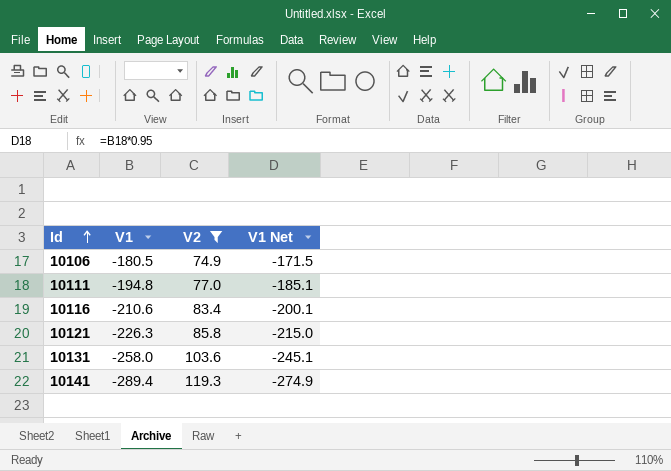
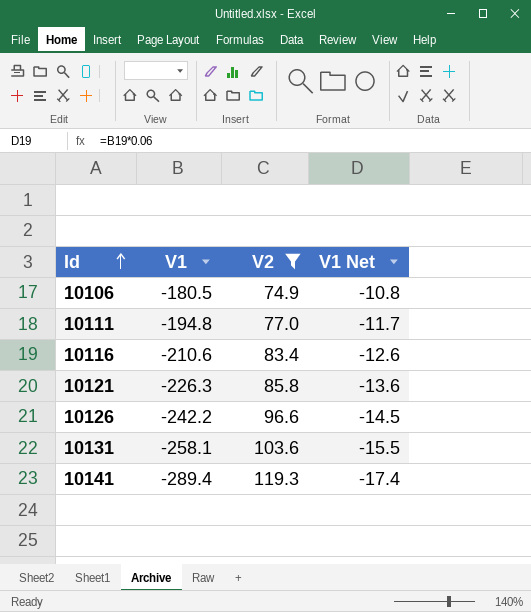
column V1 Net | formula: [V1] * 0.95 -> [V1] * 0.06
row 10126: none -> -242.2 | 96.6 | -14.5
10131 | V1: -258.0 -> -258.1

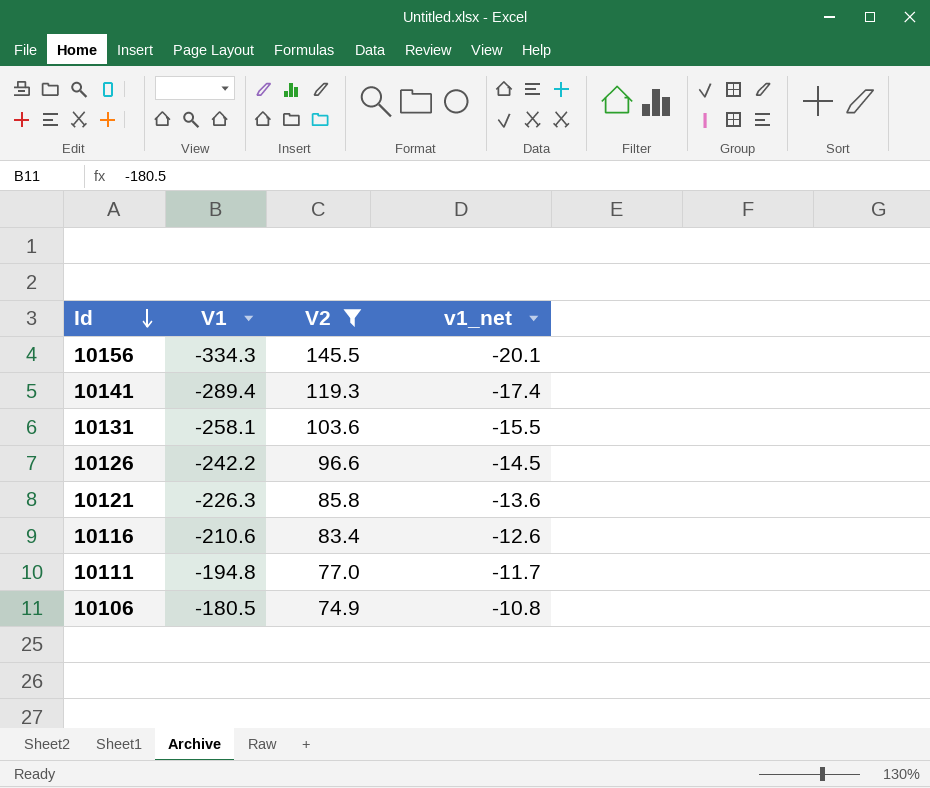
row order: Id ascending -> Id descending
column name: V1 Net -> v1_net
row 10156: none -> -334.3 | 145.5 | -20.1

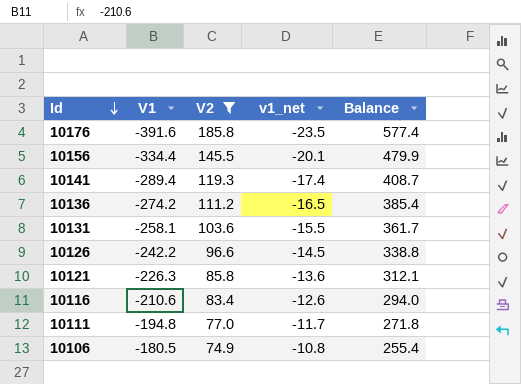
column Balance | formula: none -> [V2] - [V1]
row 10176: none -> -391.6 | 185.8 | -23.5 | 577.4
10156 | V1: -334.3 -> -334.4
row 10136: none -> -274.2 | 111.2 | -16.5 | 385.4

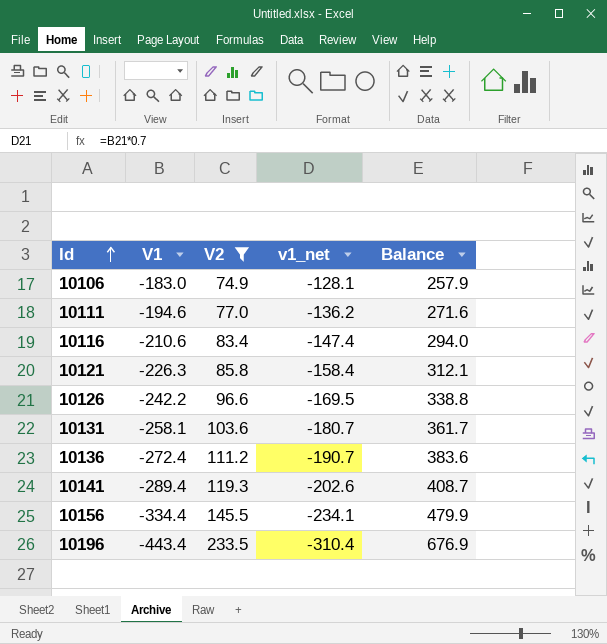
row order: Id descending -> Id ascending
column v1_net | formula: [V1] * 0.06 -> [V1] * 0.7
row 10176: -391.6 | 185.8 | -23.5 | 577.4 -> none
10106 | V1: -180.5 -> -183.0
10106 | Balance: 255.4 -> 257.9
10111 | V1: -194.8 -> -194.6
10111 | Balance: 271.8 -> 271.6
10136 | V1: -274.2 -> -272.4
10136 | Balance: 385.4 -> 383.6
row 10196: none -> -443.4 | 233.5 | -310.4 | 676.9

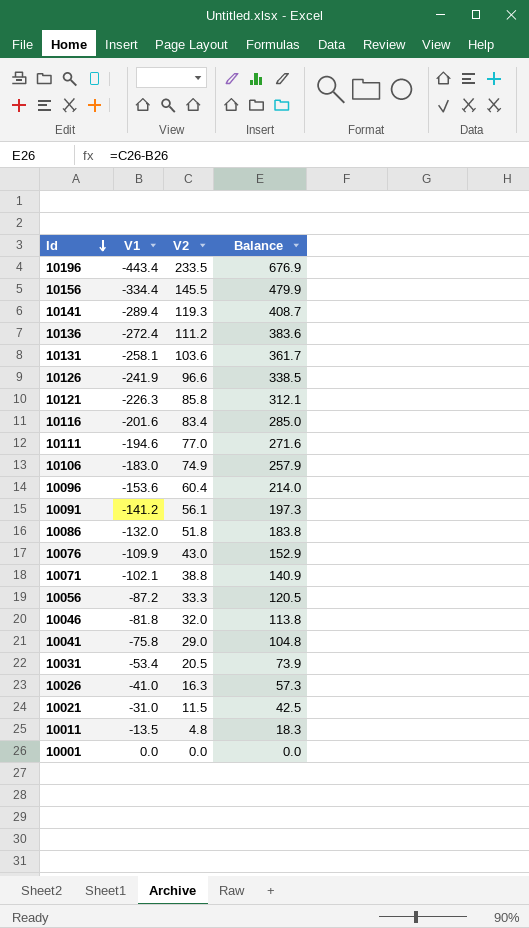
filter: V2 >= 74.9 -> none
row order: Id ascending -> Id descending
column v1_net | formula: [V1] * 0.7 -> none
10126 | V1: -242.2 -> -241.9
10126 | Balance: 338.8 -> 338.5
10116 | V1: -210.6 -> -201.6
10116 | Balance: 294.0 -> 285.0

